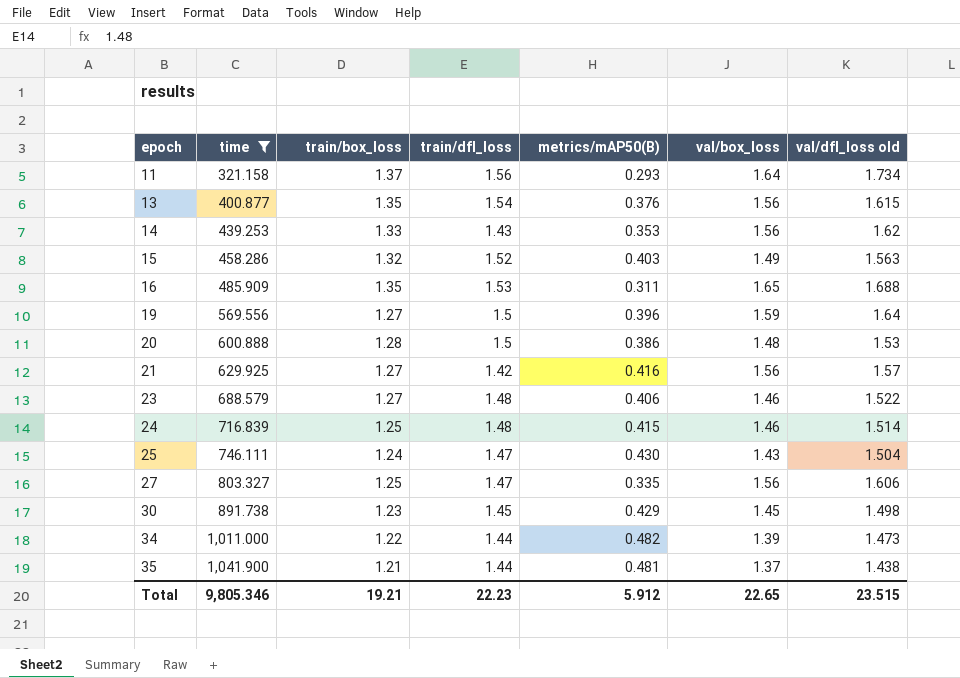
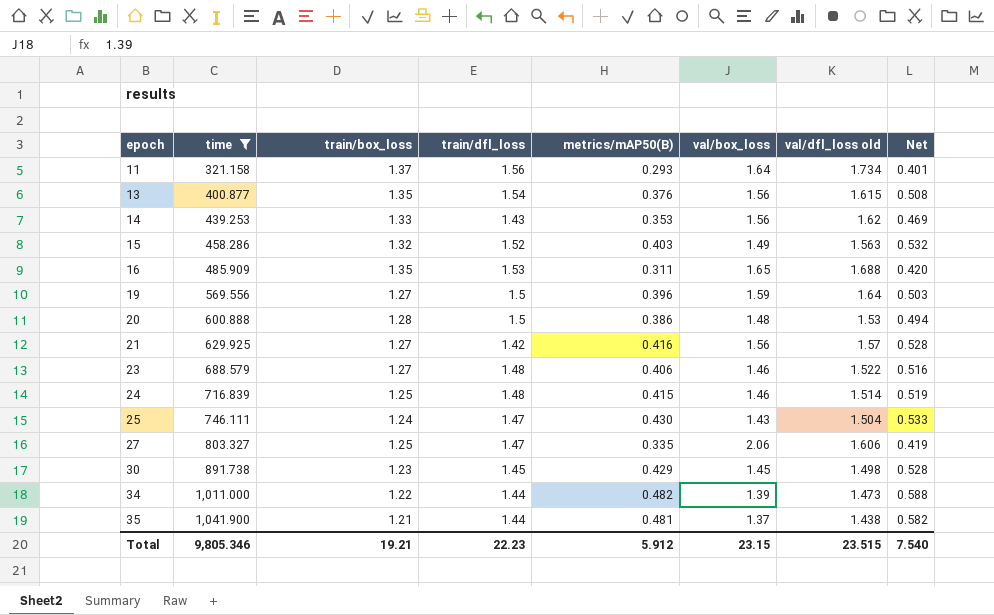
column Net | formula: none -> [train/box_loss] * [metrics/mAP50(B)]
27 | val/box_loss: 1.56 -> 2.06
Total | val/box_loss: 22.65 -> 23.15

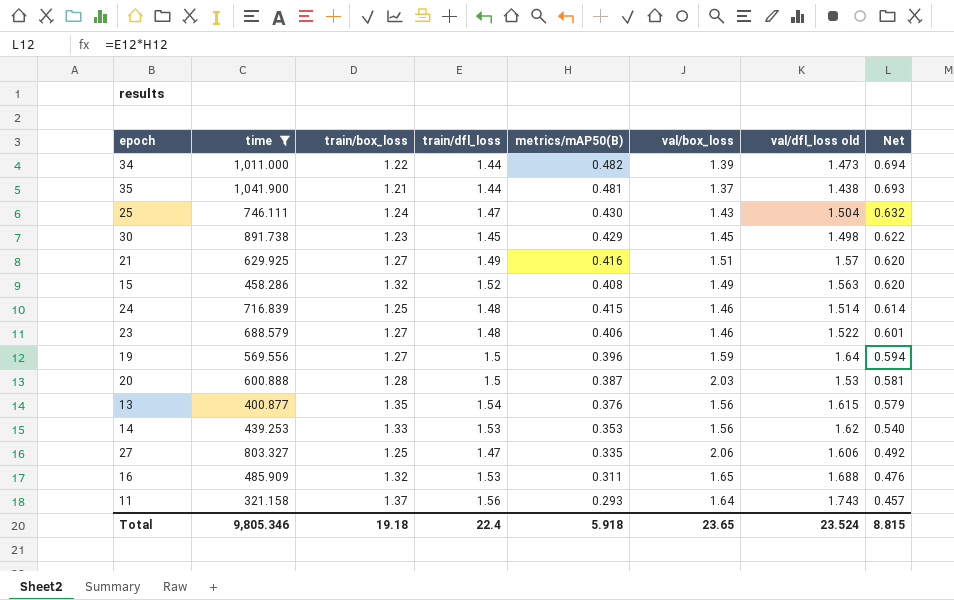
row order: epoch ascending -> Net descending
column Net | formula: [train/box_loss] * [metrics/mAP50(B)] -> [train/dfl_loss] * [metrics/mAP50(B)]
21 | train/dfl_loss: 1.42 -> 1.49
21 | val/box_loss: 1.56 -> 1.51
15 | metrics/mAP50(B): 0.403 -> 0.408
20 | metrics/mAP50(B): 0.386 -> 0.387
20 | val/box_loss: 1.48 -> 2.03
14 | train/dfl_loss: 1.43 -> 1.53
16 | train/box_loss: 1.35 -> 1.32
11 | val/dfl_loss old: 1.734 -> 1.743
Total | train/box_loss: 19.21 -> 19.18
Total | train/dfl_loss: 22.23 -> 22.4
Total | metrics/mAP50(B): 5.912 -> 5.918
Total | val/box_loss: 23.15 -> 23.65
Total | val/dfl_loss old: 23.515 -> 23.524
Total | Net: 7.540 -> 8.815

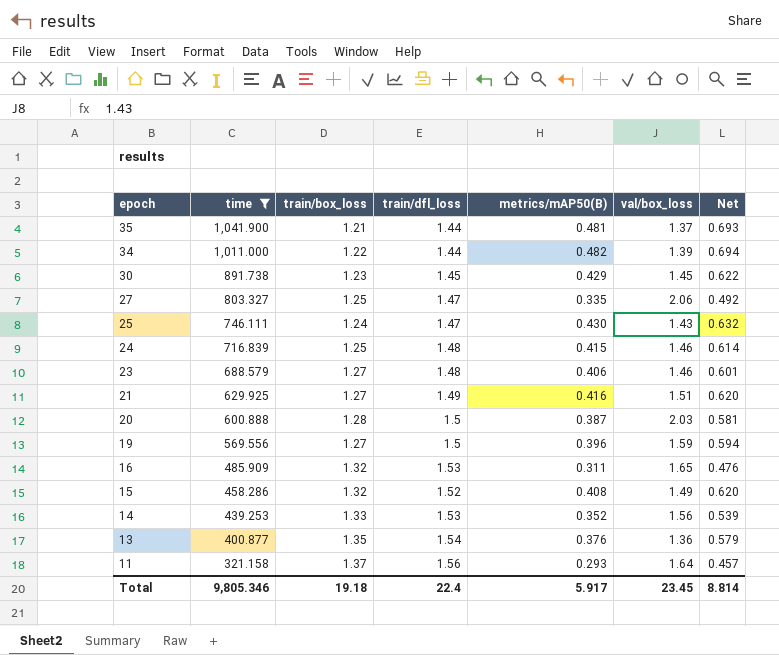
row order: Net descending -> epoch descending
column val/dfl_loss old | position: 7 -> none
14 | metrics/mAP50(B): 0.353 -> 0.352
14 | Net: 0.540 -> 0.539
13 | val/box_loss: 1.56 -> 1.36
Total | metrics/mAP50(B): 5.918 -> 5.917
Total | val/box_loss: 23.65 -> 23.45
Total | Net: 8.815 -> 8.814

